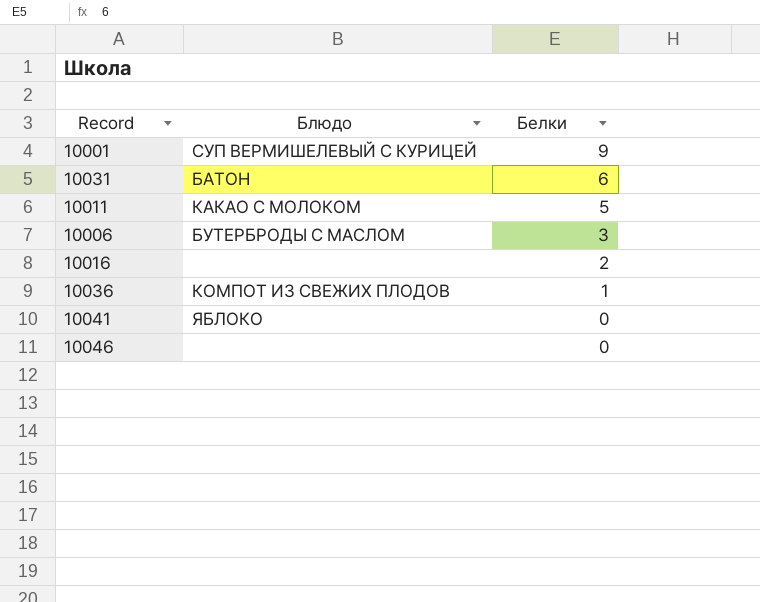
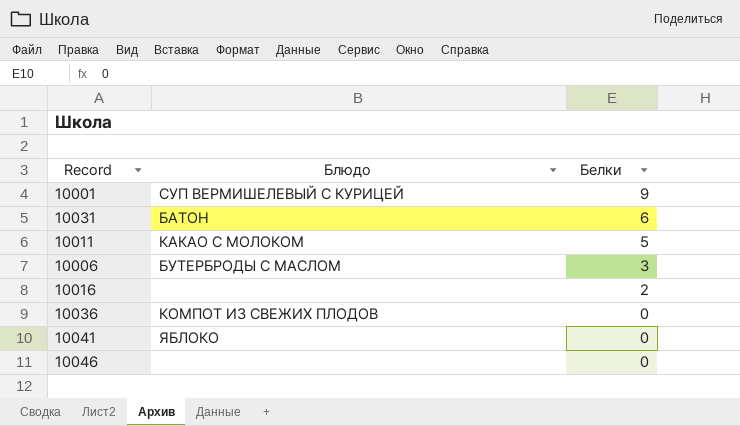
10036 | Белки: 1 -> 0

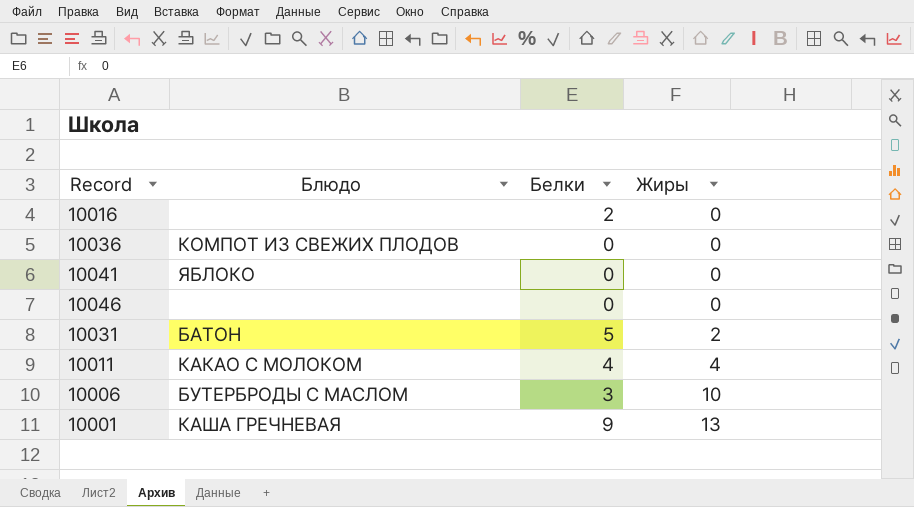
row order: Белки descending -> Жиры ascending
column Жиры | position: none -> 4
10031 | Белки: 6 -> 5
10011 | Белки: 5 -> 4
10001 | Блюдо: СУП ВЕРМИШЕЛЕВЫЙ С КУРИЦЕЙ -> КАША ГРЕЧНЕВАЯ

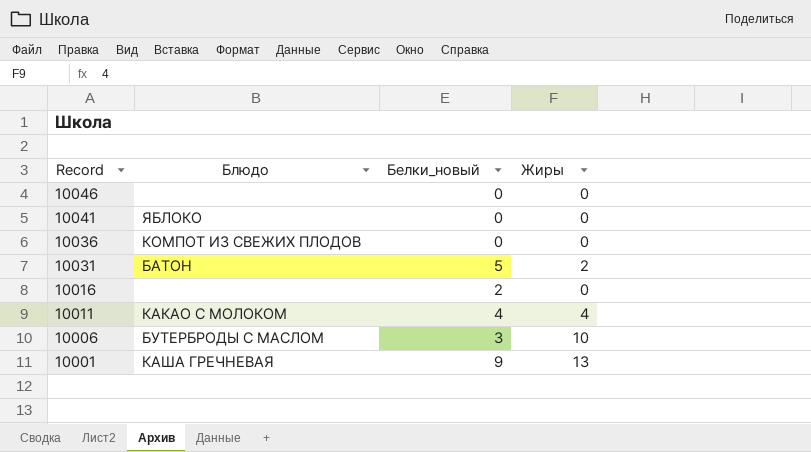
row order: Жиры ascending -> Record descending
column name: Белки -> Белки_новый

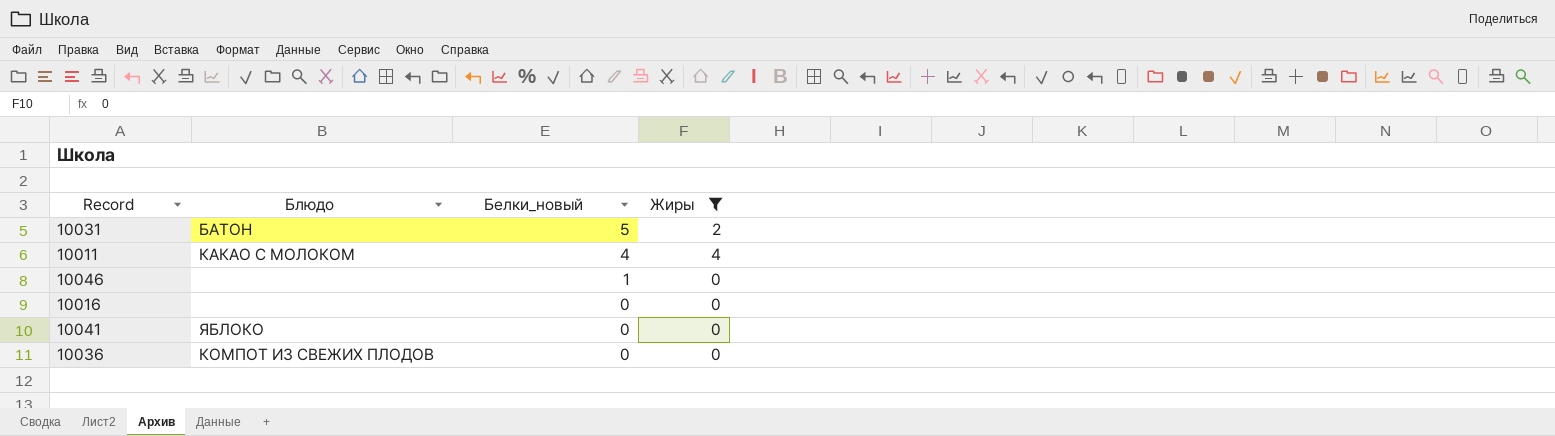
filter: none -> Жиры <= 4
row order: Record descending -> Белки_новый descending
10046 | Белки_новый: 0 -> 1
10016 | Белки_новый: 2 -> 0

